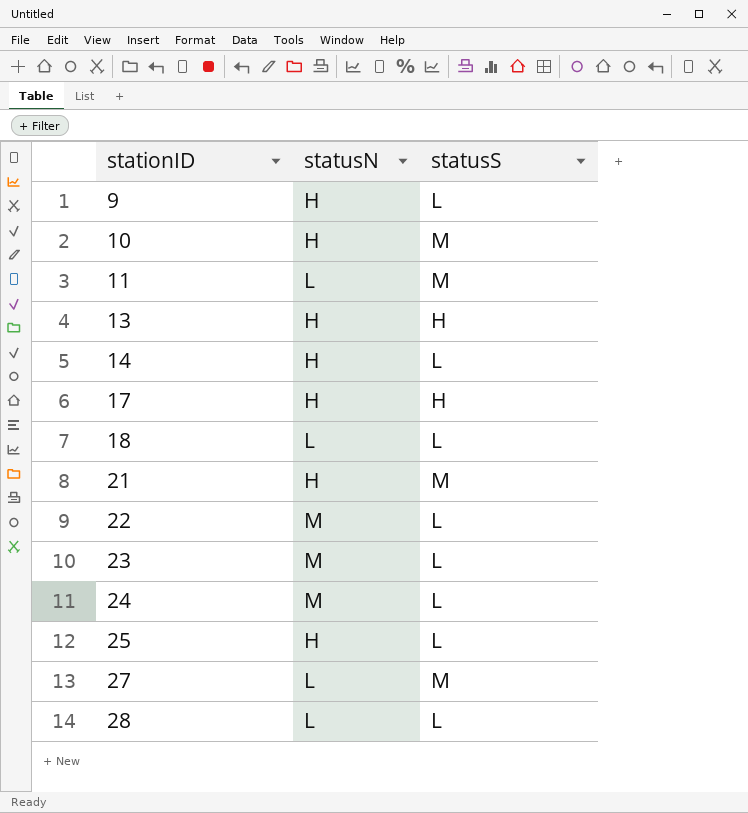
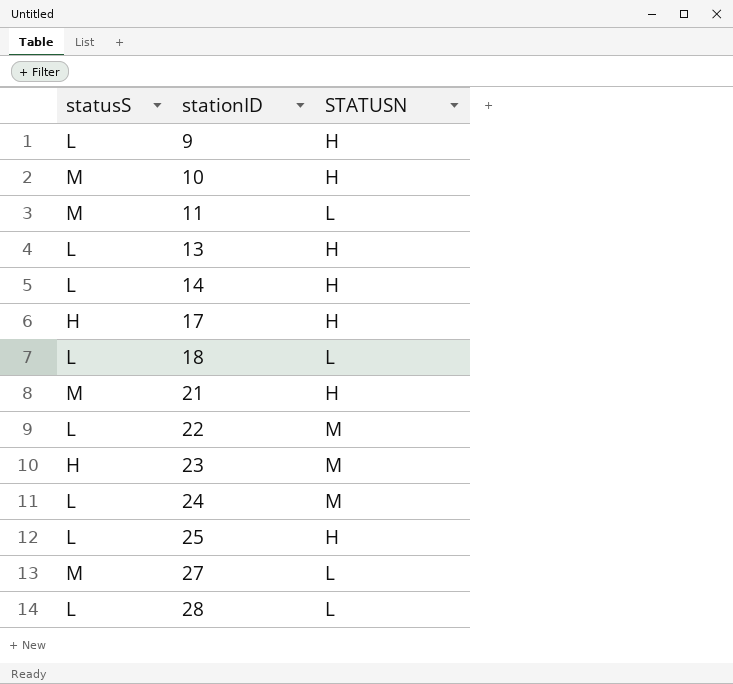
column statusS | position: 3 -> 1
column name: statusN -> STATUSN
13 | statusS: H -> L
23 | statusS: L -> H

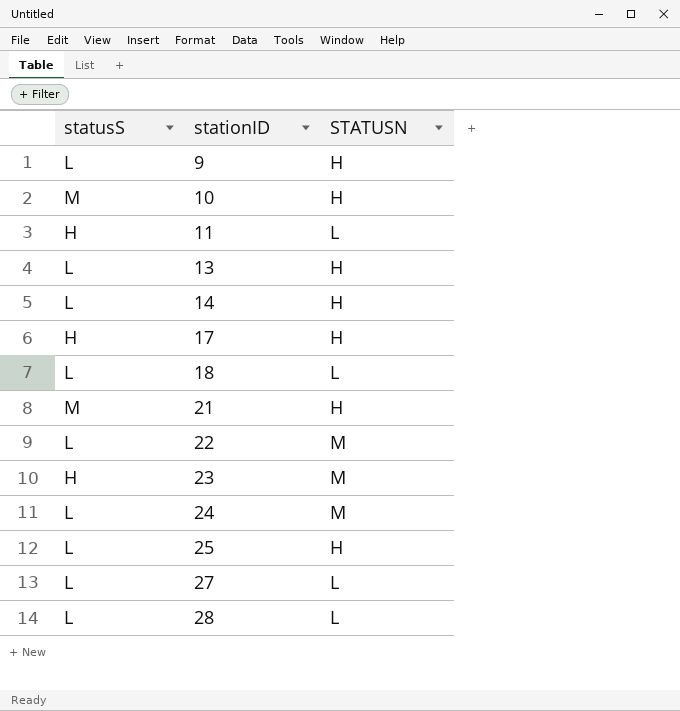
11 | statusS: M -> H
27 | statusS: M -> L

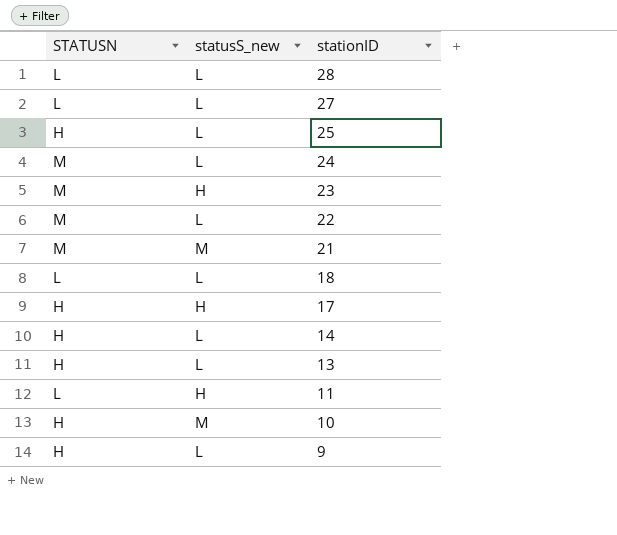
row order: stationID ascending -> stationID descending
column STATUSN | position: 3 -> 1
column name: statusS -> statusS_new
21 | STATUSN: H -> M

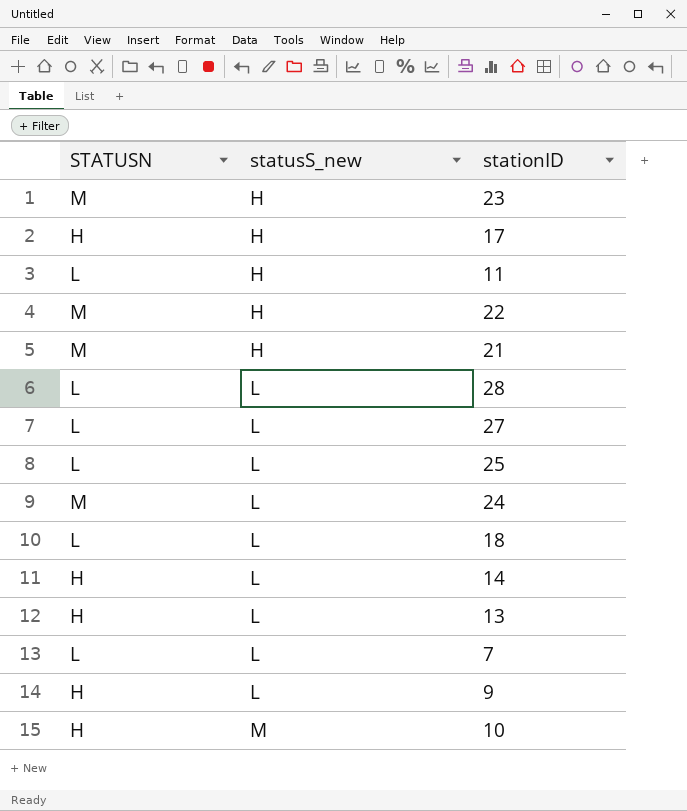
row order: stationID descending -> statusS_new ascending
22 | statusS_new: L -> H
21 | statusS_new: M -> H
25 | STATUSN: H -> L
row 7: none -> L | L

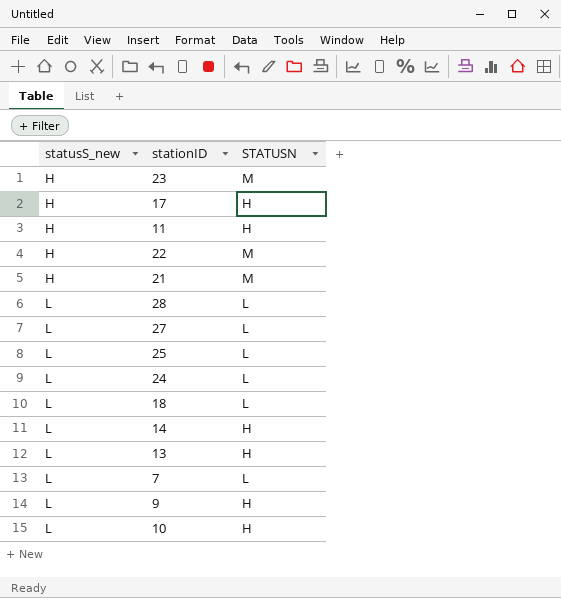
column STATUSN | position: 1 -> 3
11 | STATUSN: L -> H
24 | STATUSN: M -> L
10 | statusS_new: M -> L

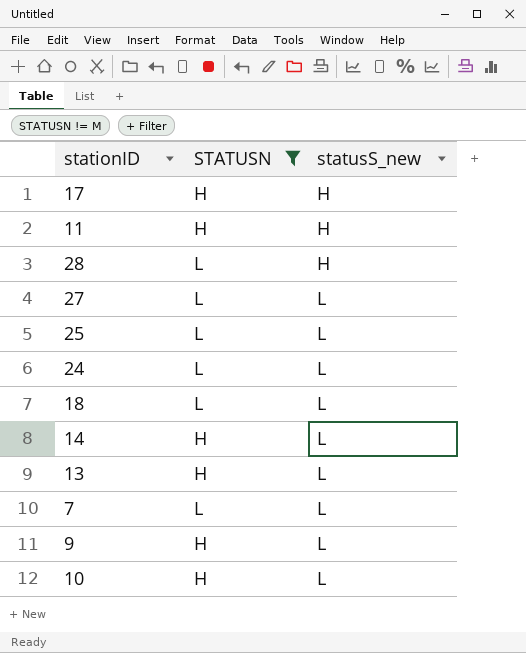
filter: none -> STATUSN != M
column statusS_new | position: 1 -> 3
28 | statusS_new: L -> H

